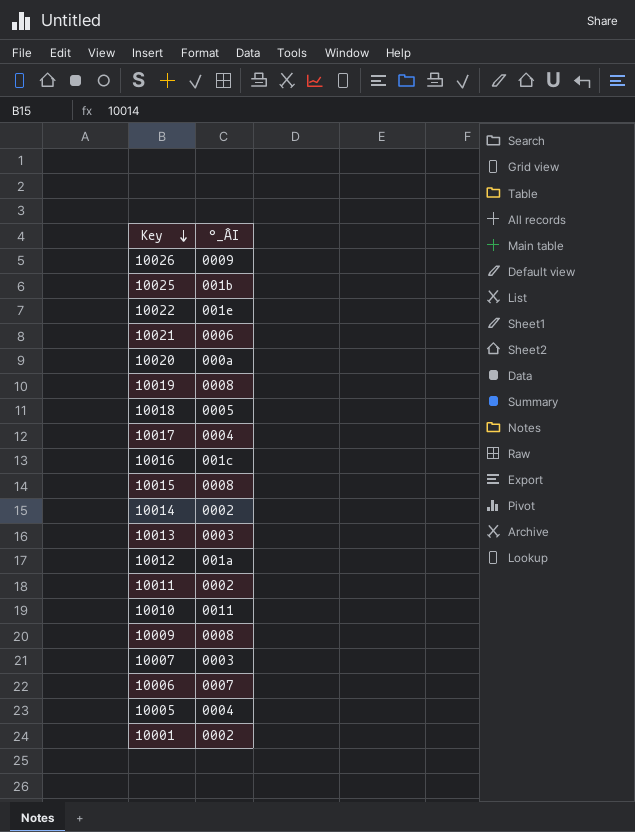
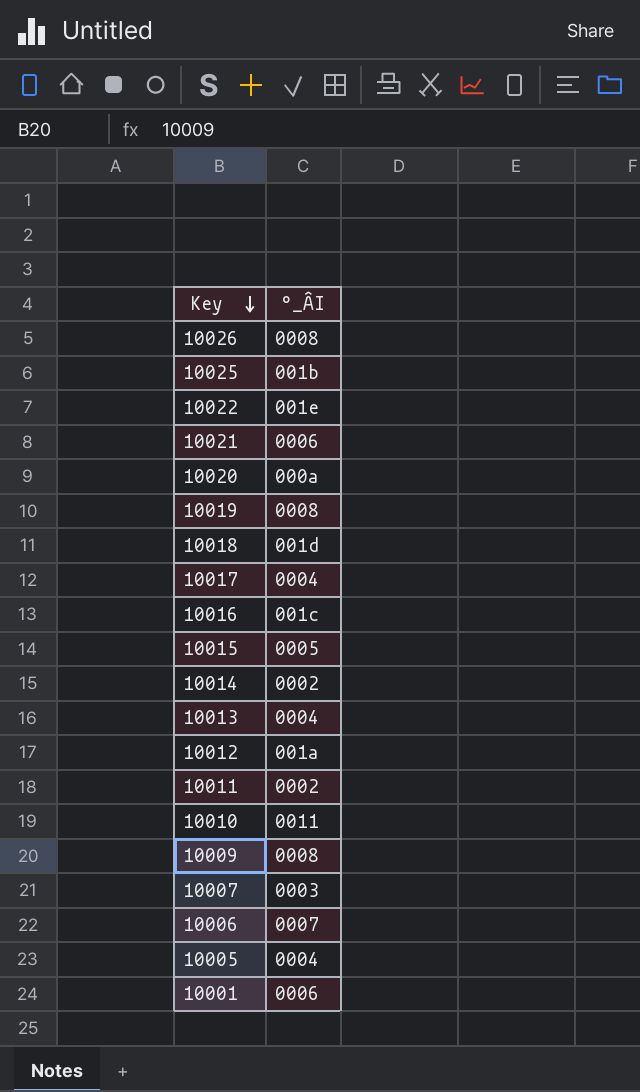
10026 | °_ÂI: 0009 -> 0008
10018 | °_ÂI: 0005 -> 001d
10015 | °_ÂI: 0008 -> 0005
10013 | °_ÂI: 0003 -> 0004
10001 | °_ÂI: 0002 -> 0006

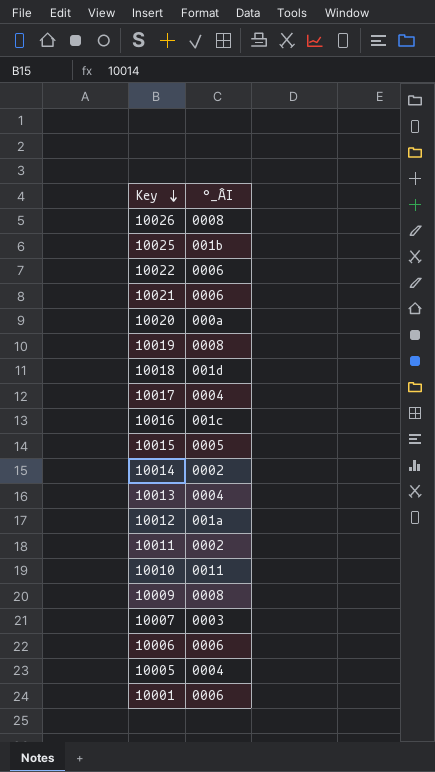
10022 | °_ÂI: 001e -> 0006
10006 | °_ÂI: 0007 -> 0006

